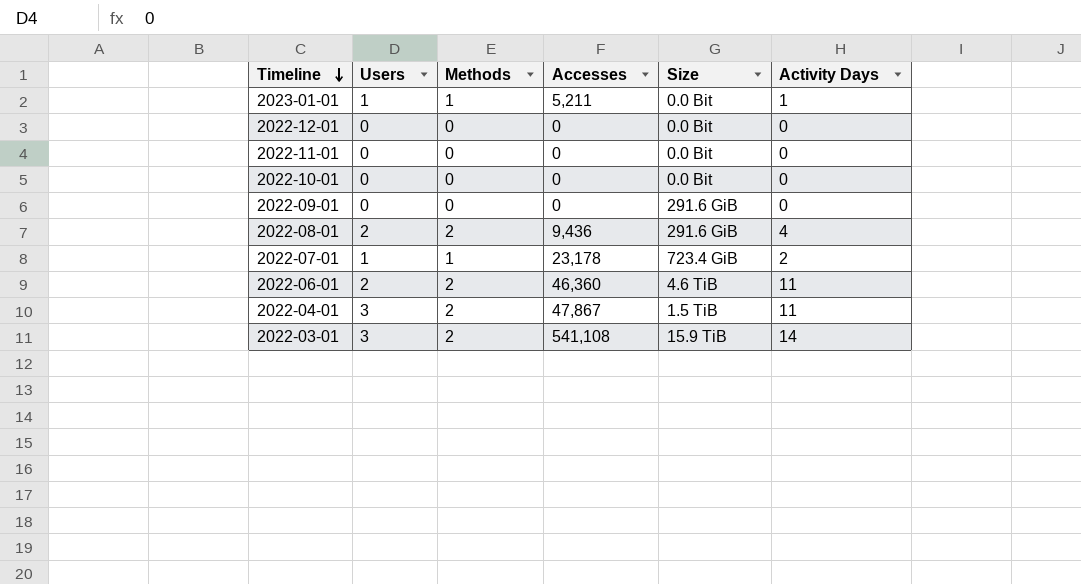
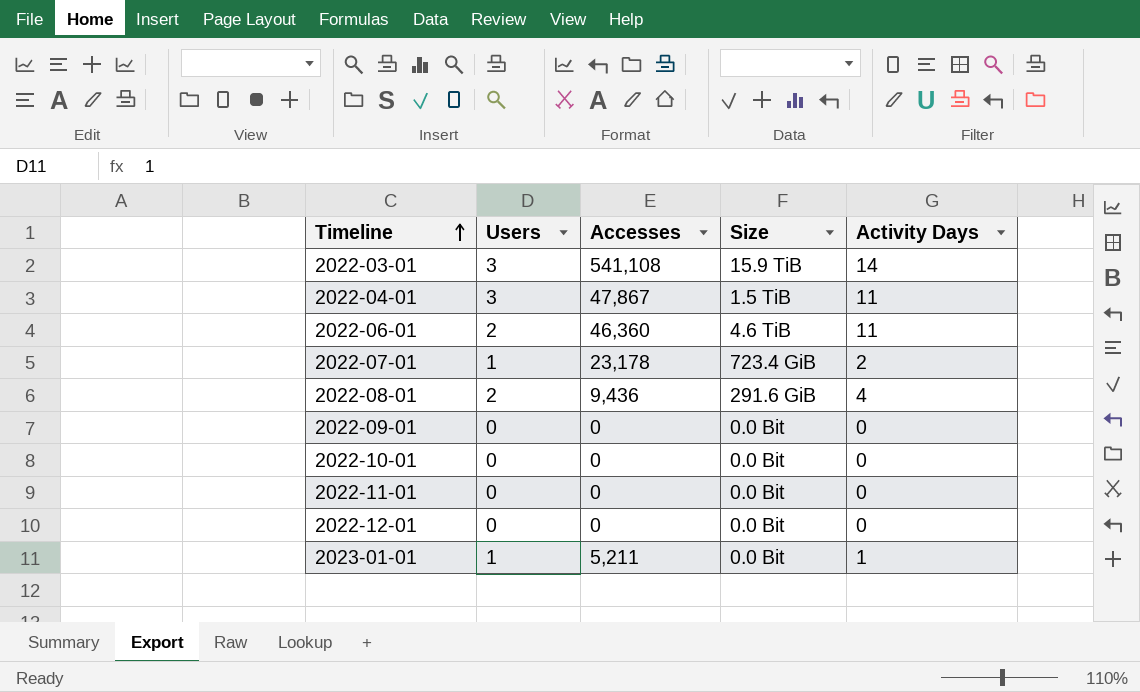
row order: Timeline descending -> Timeline ascending
column Methods | position: 3 -> none
2022-09-01 | Size: 291.6 GiB -> 0.0 Bit

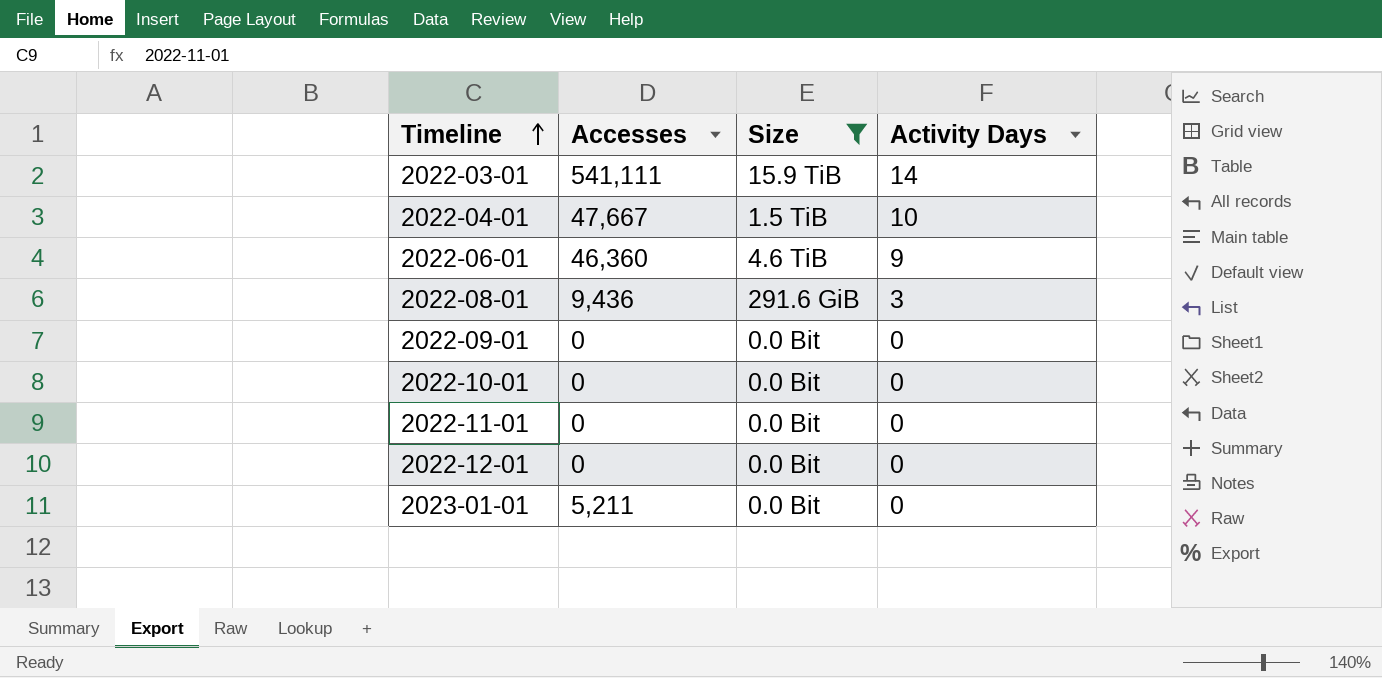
filter: none -> Size != 723.4 GiB
column Users | position: 2 -> none
2022-03-01 | Accesses: 541,108 -> 541,111
2022-04-01 | Accesses: 47,867 -> 47,667
2022-04-01 | Activity Days: 11 -> 10
2022-06-01 | Activity Days: 11 -> 9
2022-08-01 | Activity Days: 4 -> 3
2023-01-01 | Activity Days: 1 -> 0

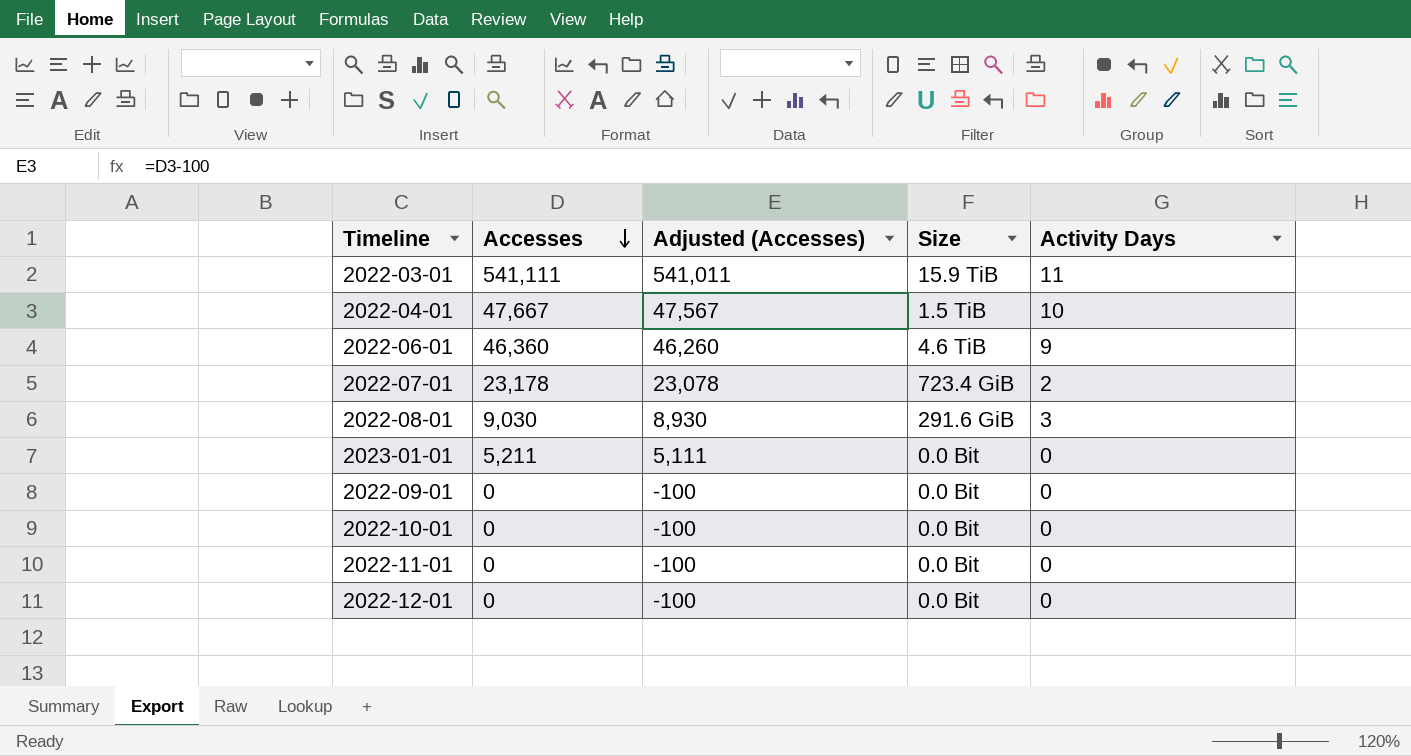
filter: Size != 723.4 GiB -> none
row order: Timeline ascending -> Accesses descending
column Adjusted (Accesses) | formula: none -> [Accesses] - 100
2022-03-01 | Activity Days: 14 -> 11
2022-08-01 | Accesses: 9,436 -> 9,030

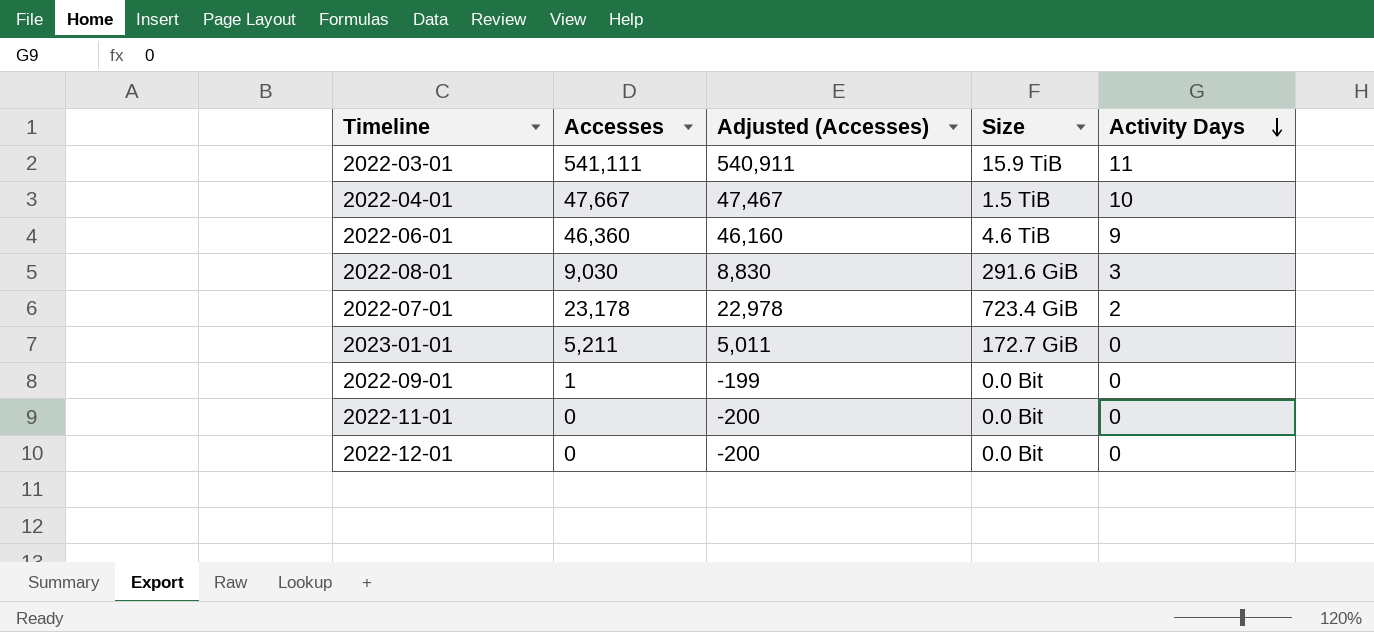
row order: Accesses descending -> Activity Days descending
column Adjusted (Accesses) | formula: [Accesses] - 100 -> [Accesses] - 200
row 2022-10-01: 0 | -100 | 0.0 Bit | 0 -> none
2023-01-01 | Size: 0.0 Bit -> 172.7 GiB
2022-09-01 | Accesses: 0 -> 1

